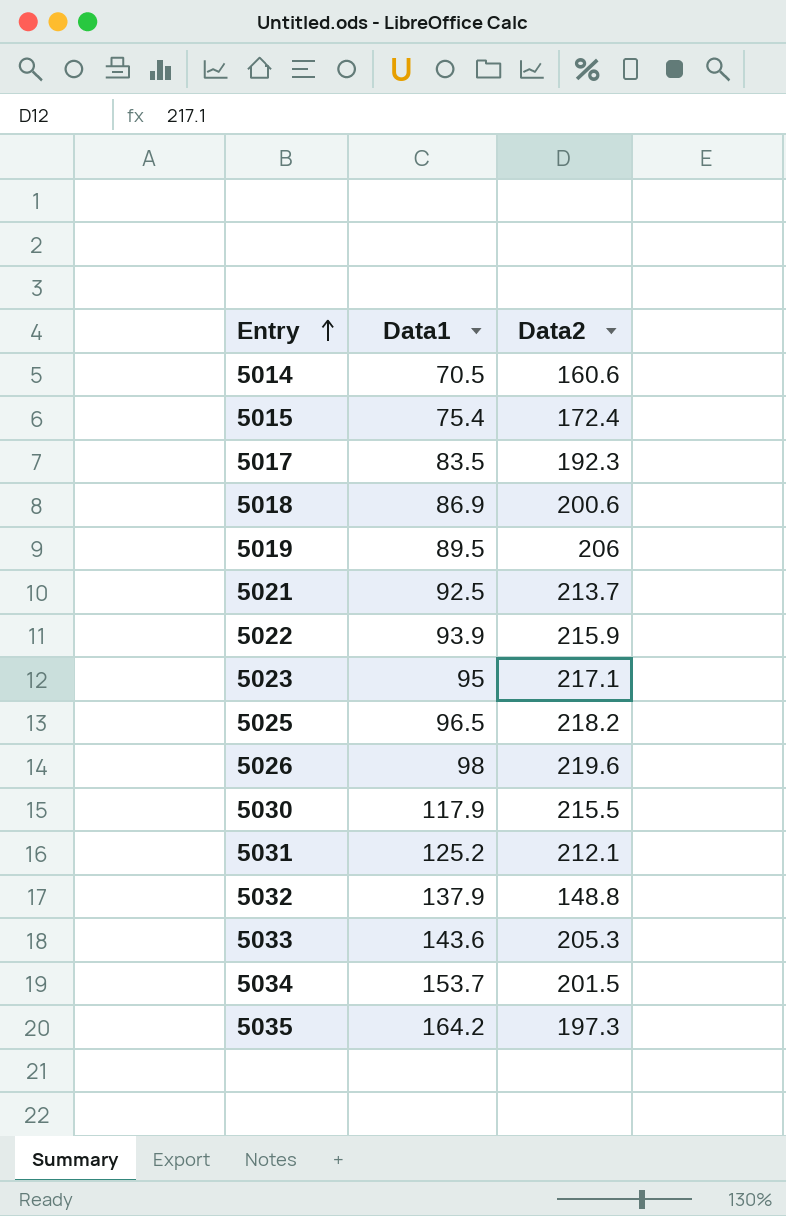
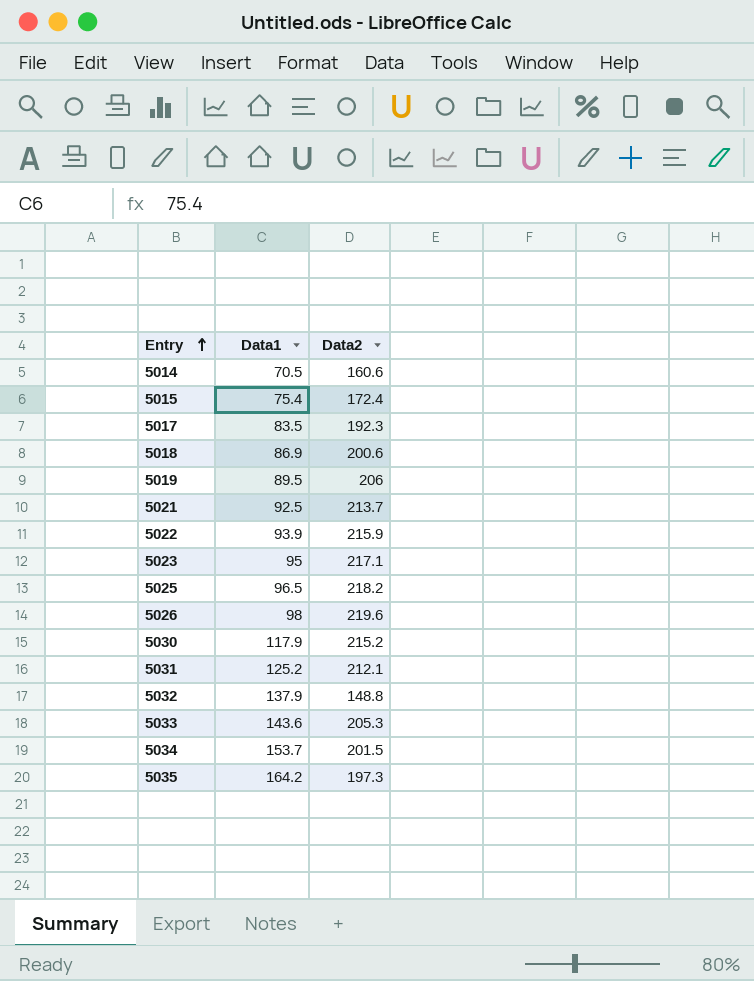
5030 | Data2: 215.5 -> 215.2

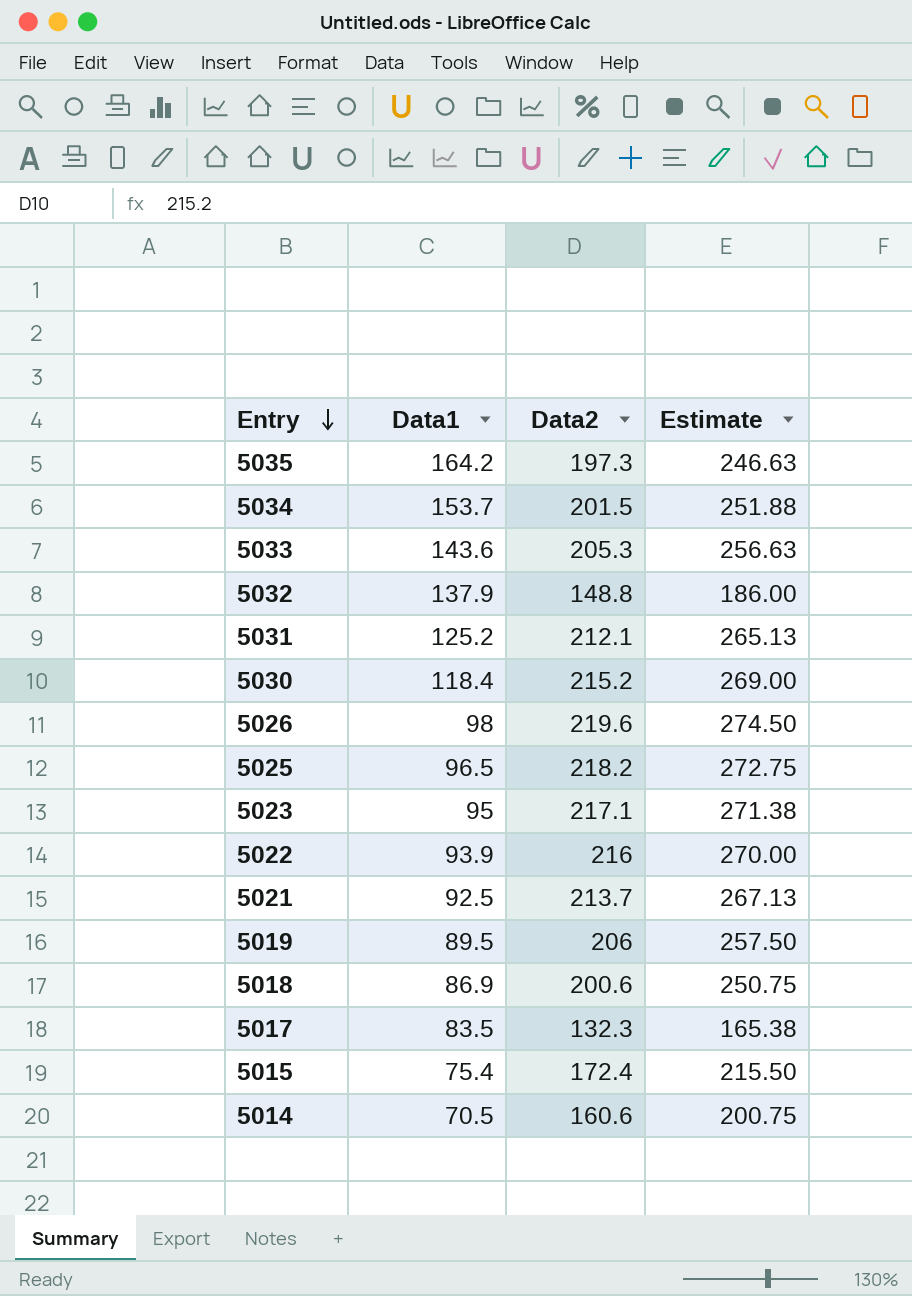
row order: Entry ascending -> Entry descending
column Estimate | formula: none -> [Data2] * 1.25
5030 | Data1: 117.9 -> 118.4
5022 | Data2: 215.9 -> 216
5017 | Data2: 192.3 -> 132.3

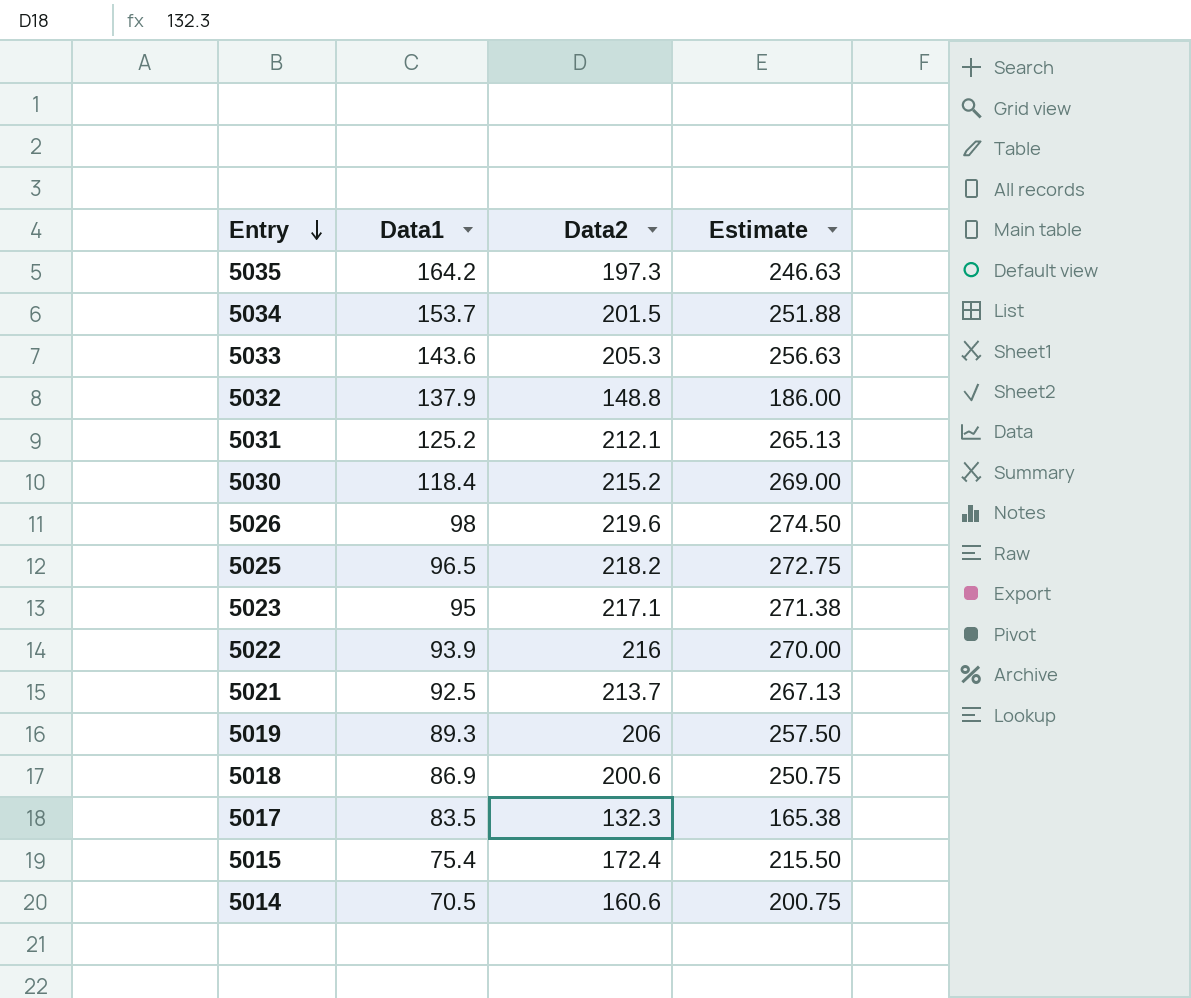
5019 | Data1: 89.5 -> 89.3

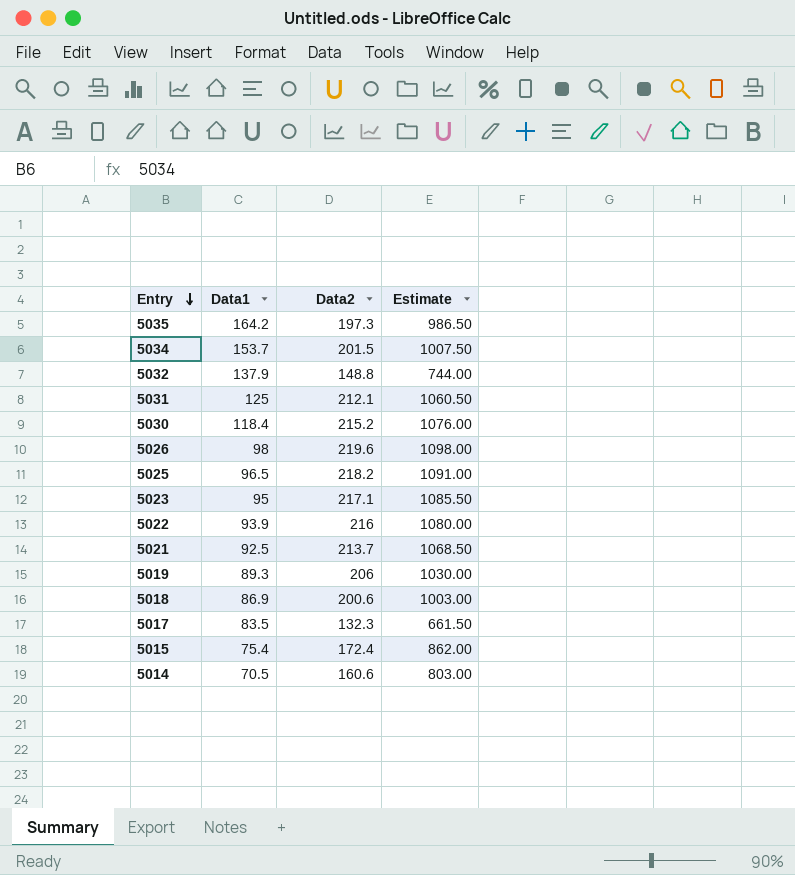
column Estimate | formula: [Data2] * 1.25 -> [Data2] * 5
row 5033: 143.6 | 205.3 | 256.63 -> none
5031 | Data1: 125.2 -> 125

